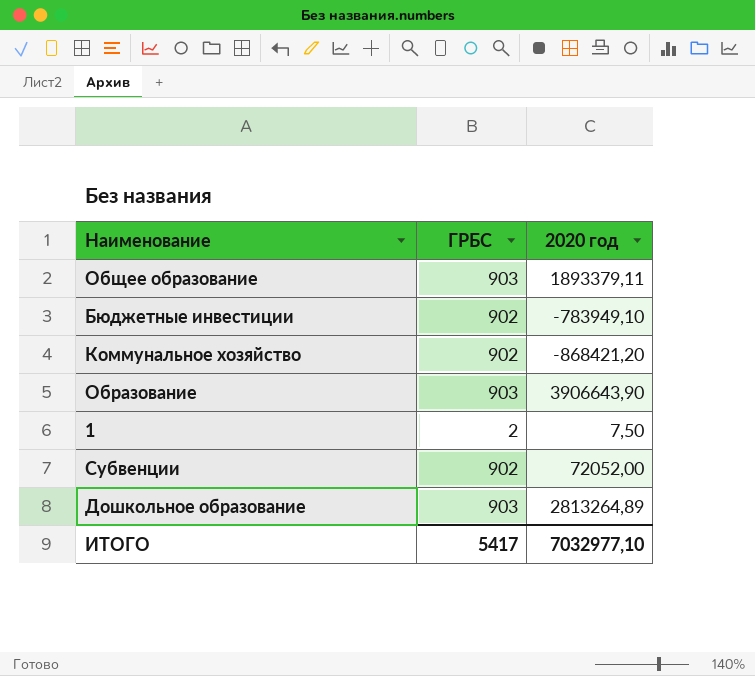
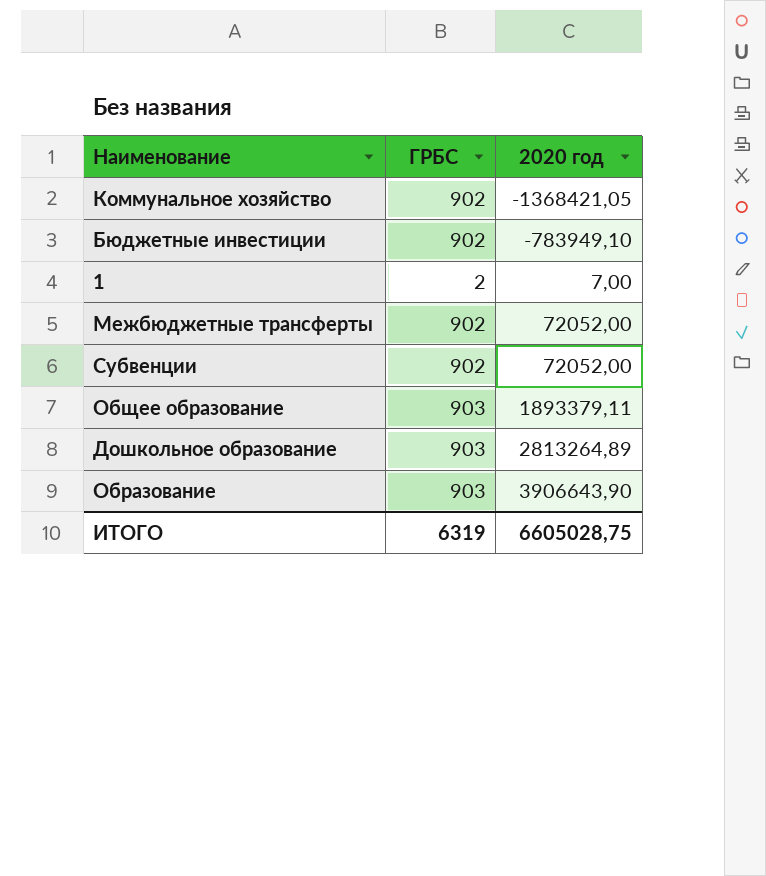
row order: none -> 2020 год ascending
Коммунальное хозяйство | 2020 год: -868421,20 -> -1368421,05
1 | 2020 год: 7,50 -> 7,00
row Межбюджетные трансферты: none -> 902 | 72052,00
ИТОГО | ГРБС: 5417 -> 6319
ИТОГО | 2020 год: 7032977,10 -> 6605028,75

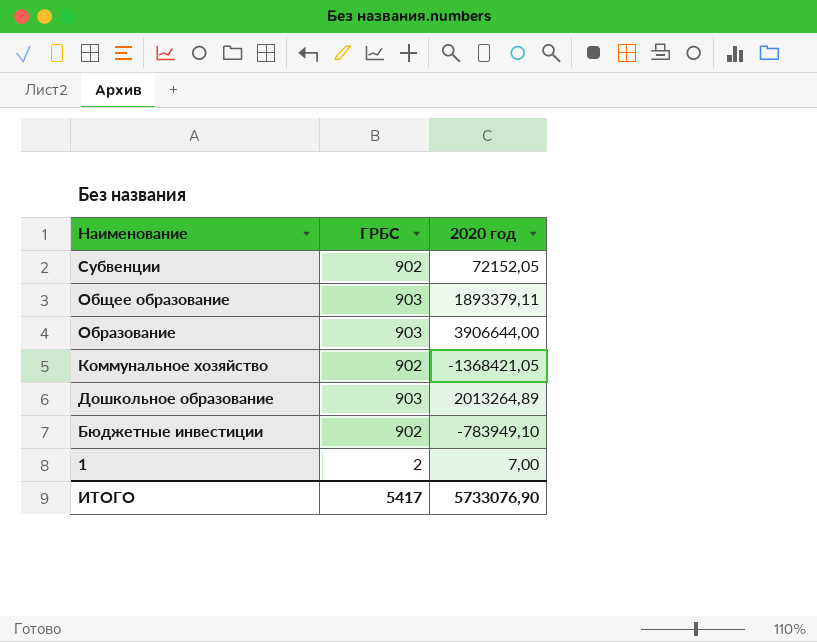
row order: 2020 год ascending -> Наименование descending
row Межбюджетные трансферты: 902 | 72052,00 -> none
Субвенции | 2020 год: 72052,00 -> 72152,05
Образование | 2020 год: 3906643,90 -> 3906644,00
Дошкольное образование | 2020 год: 2813264,89 -> 2013264,89
ИТОГО | ГРБС: 6319 -> 5417
ИТОГО | 2020 год: 6605028,75 -> 5733076,90

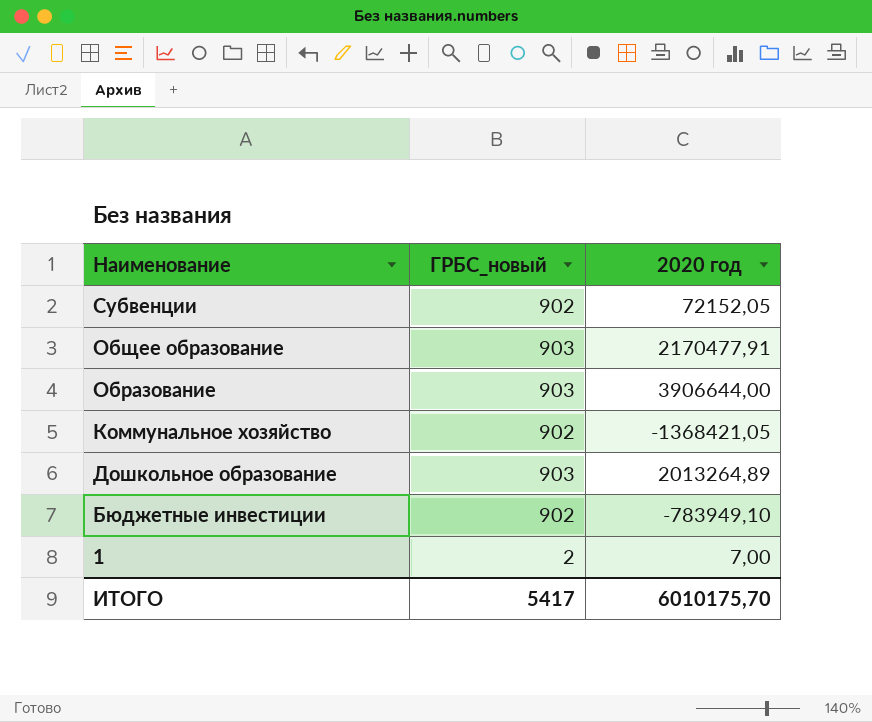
column name: ГРБС -> ГРБС_новый
Общее образование | 2020 год: 1893379,11 -> 2170477,91
ИТОГО | 2020 год: 5733076,90 -> 6010175,70

